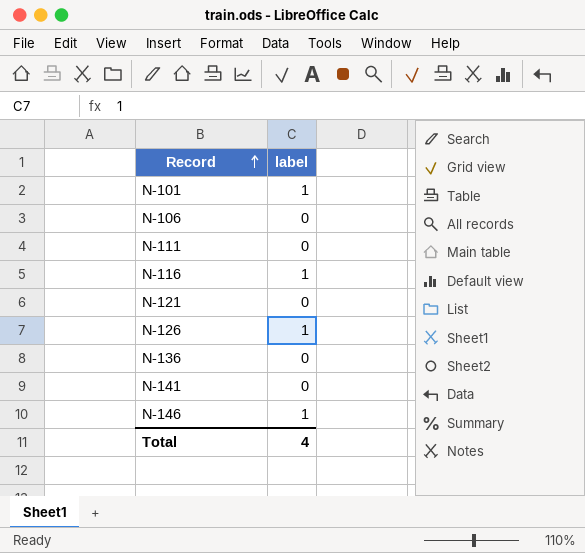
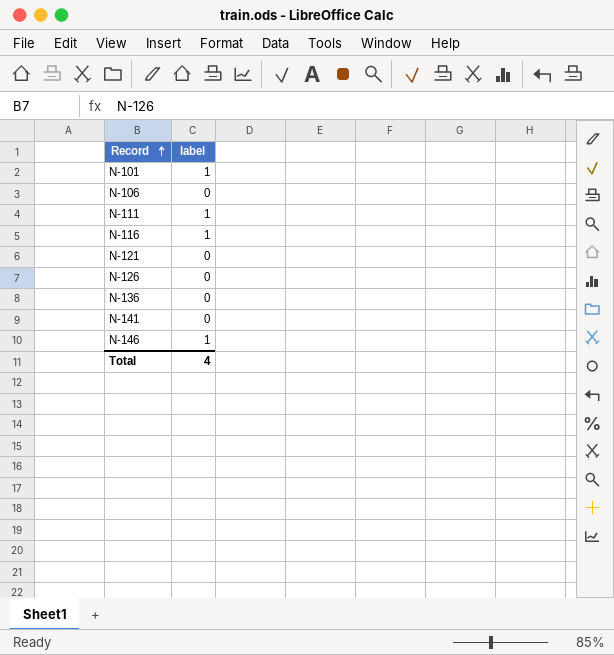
N-111 | label: 0 -> 1
N-126 | label: 1 -> 0

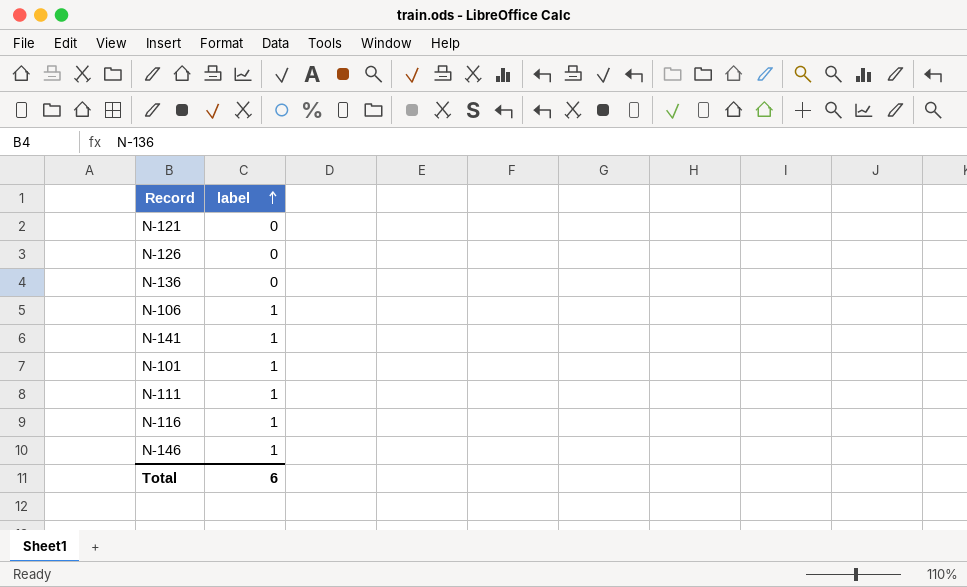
row order: Record ascending -> label ascending
N-106 | label: 0 -> 1
N-141 | label: 0 -> 1
Total | label: 4 -> 6

